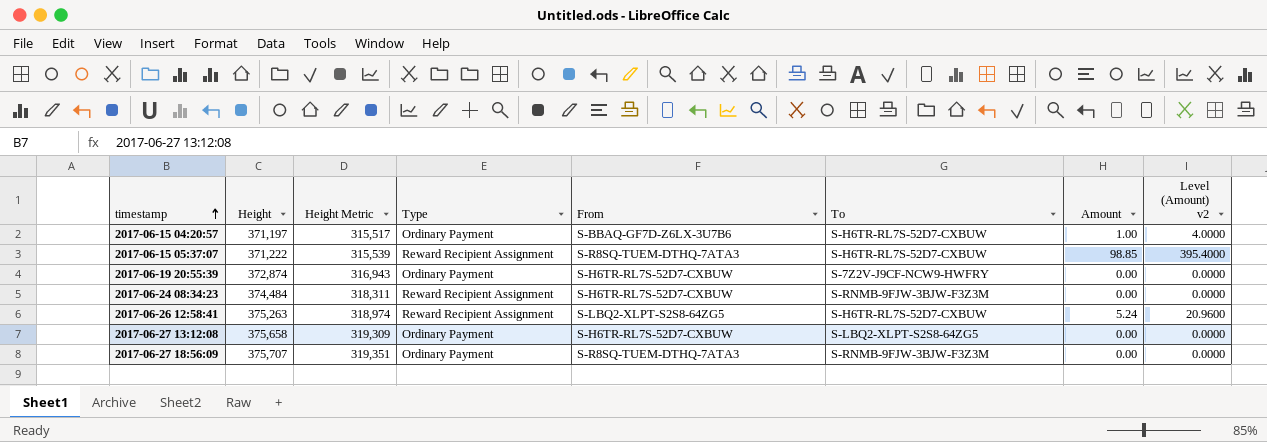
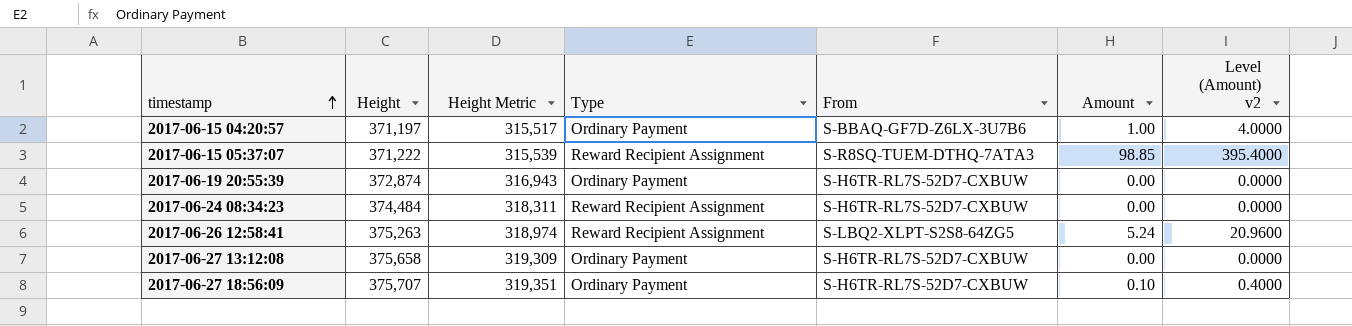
column To | position: 6 -> none
2017-06-27 18:56:09 | From: S-R8SQ-TUEM-DTHQ-7ATA3 -> S-H6TR-RL7S-52D7-CXBUW
2017-06-27 18:56:09 | Amount: 0.00 -> 0.10
2017-06-27 18:56:09 | Level (Amount) v2: 0.0000 -> 0.4000

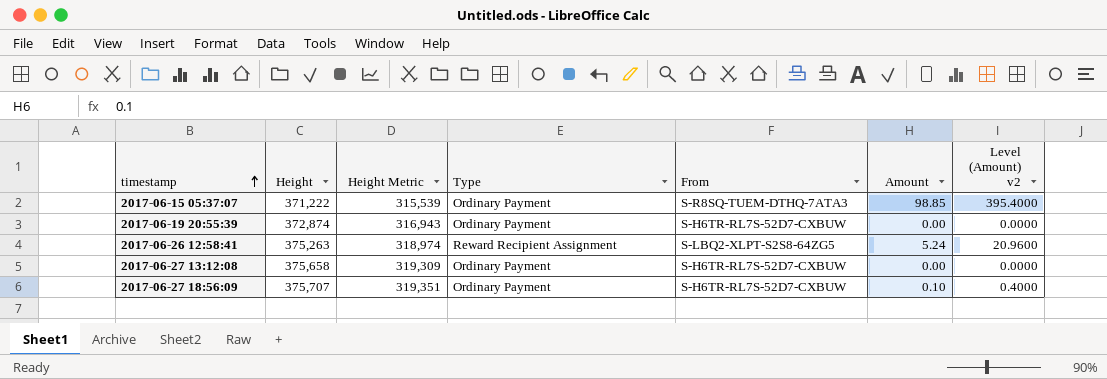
row 2017-06-15 04:20:57: 371,197 | 315,517 | Ordinary Payment | S-BBAQ-GF7D-Z6LX-3U7B6 | 1.00 | 4.0000 -> none
row 2017-06-24 08:34:23: 374,484 | 318,311 | Reward Recipient Assignment | S-H6TR-RL7S-52D7-CXBUW | 0.00 | 0.0000 -> none
2017-06-15 05:37:07 | Type: Reward Recipient Assignment -> Ordinary Payment

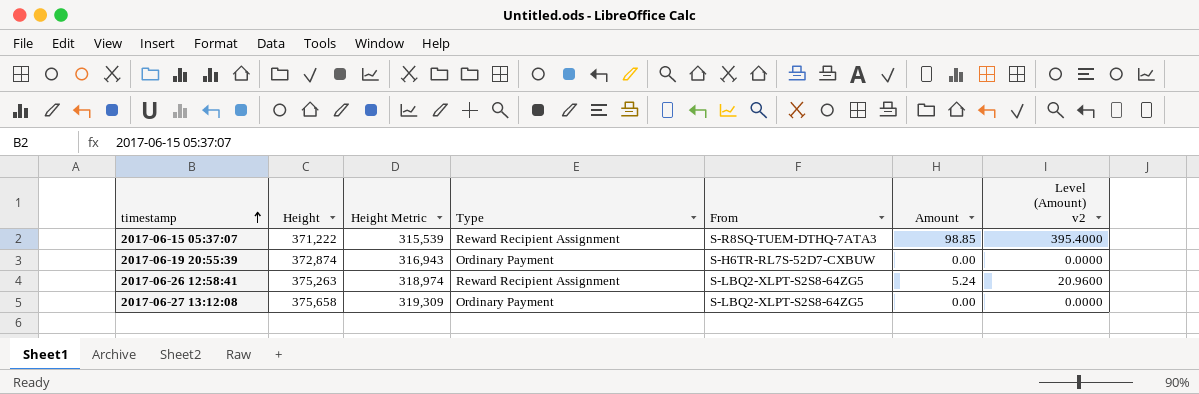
row 2017-06-27 18:56:09: 375,707 | 319,351 | Ordinary Payment | S-H6TR-RL7S-52D7-CXBUW | 0.10 | 0.4000 -> none
2017-06-15 05:37:07 | Type: Ordinary Payment -> Reward Recipient Assignment
2017-06-27 13:12:08 | From: S-H6TR-RL7S-52D7-CXBUW -> S-LBQ2-XLPT-S2S8-64ZG5

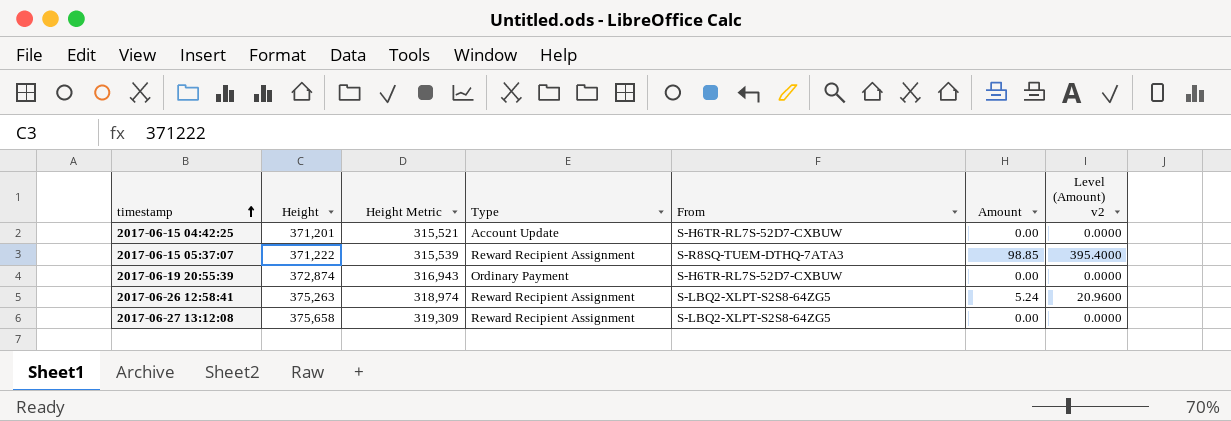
row 2017-06-15 04:42:25: none -> 371,201 | 315,521 | Account Update | S-H6TR-RL7S-52D7-CXBUW | 0.00 | 0.0000
2017-06-27 13:12:08 | Type: Ordinary Payment -> Reward Recipient Assignment

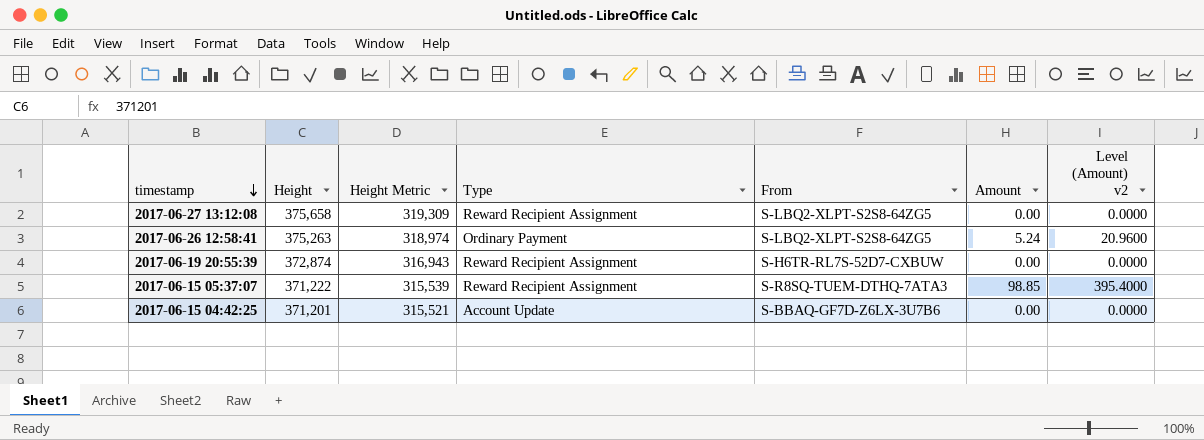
row order: timestamp ascending -> timestamp descending
2017-06-26 12:58:41 | Type: Reward Recipient Assignment -> Ordinary Payment
2017-06-19 20:55:39 | Type: Ordinary Payment -> Reward Recipient Assignment
2017-06-15 04:42:25 | From: S-H6TR-RL7S-52D7-CXBUW -> S-BBAQ-GF7D-Z6LX-3U7B6

